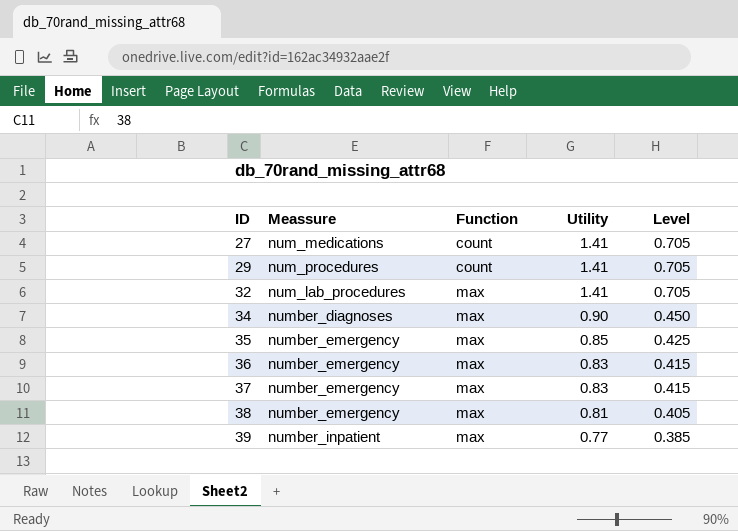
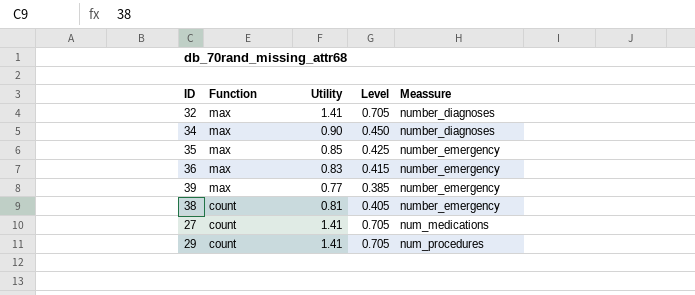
row order: ID ascending -> Function descending
column Meassure | position: 2 -> 5
row 37: number_emergency | max | 0.83 | 0.415 -> none
32 | Meassure: num_lab_procedures -> number_diagnoses
39 | Meassure: number_inpatient -> number_emergency
38 | Function: max -> count

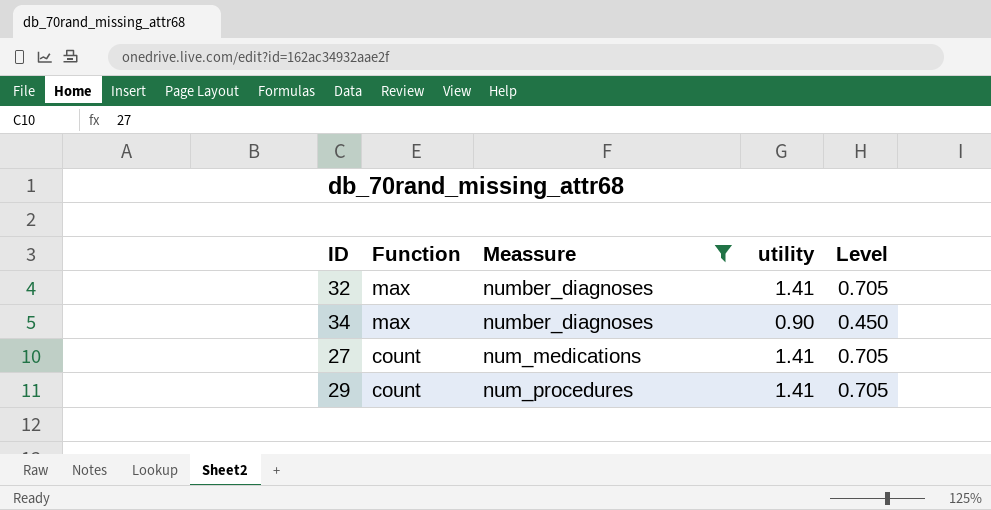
filter: none -> Meassure != number_emergency
column Meassure | position: 5 -> 3
column name: Utility -> utility

